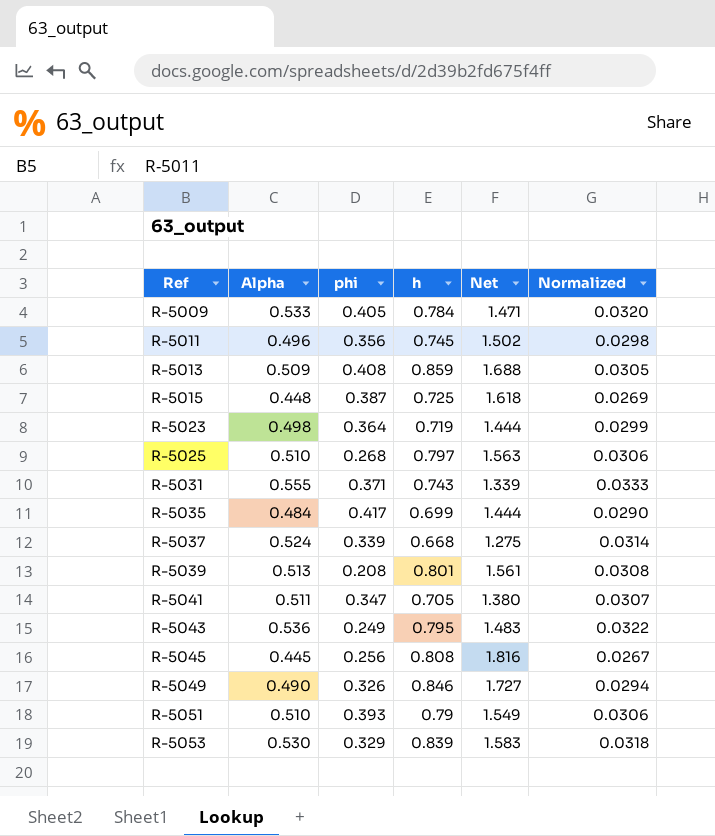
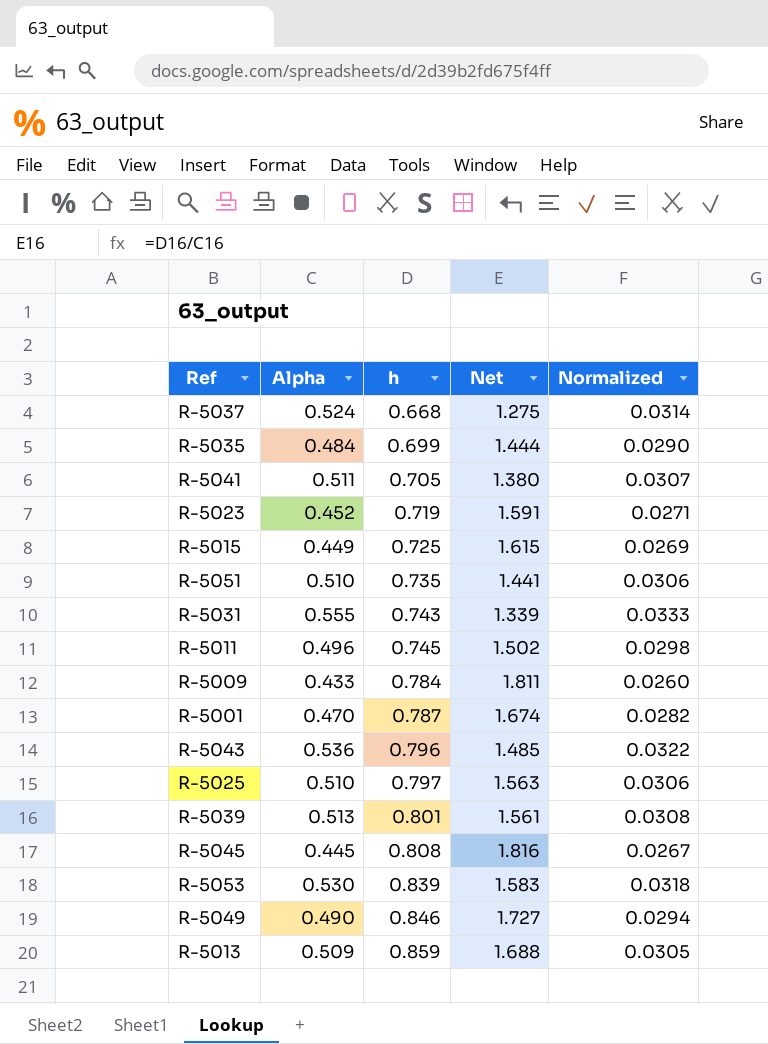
row order: Ref ascending -> h ascending
column phi | position: 3 -> none
R-5023 | Alpha: 0.498 -> 0.452
R-5023 | Net: 1.444 -> 1.591
R-5023 | Normalized: 0.0299 -> 0.0271
R-5015 | Alpha: 0.448 -> 0.449
R-5015 | Net: 1.618 -> 1.615
R-5051 | h: 0.79 -> 0.735
R-5051 | Net: 1.549 -> 1.441
R-5009 | Alpha: 0.533 -> 0.433
R-5009 | Net: 1.471 -> 1.811
R-5009 | Normalized: 0.0320 -> 0.0260
row R-5001: none -> 0.470 | 0.787 | 1.674 | 0.0282
R-5043 | h: 0.795 -> 0.796
R-5043 | Net: 1.483 -> 1.485

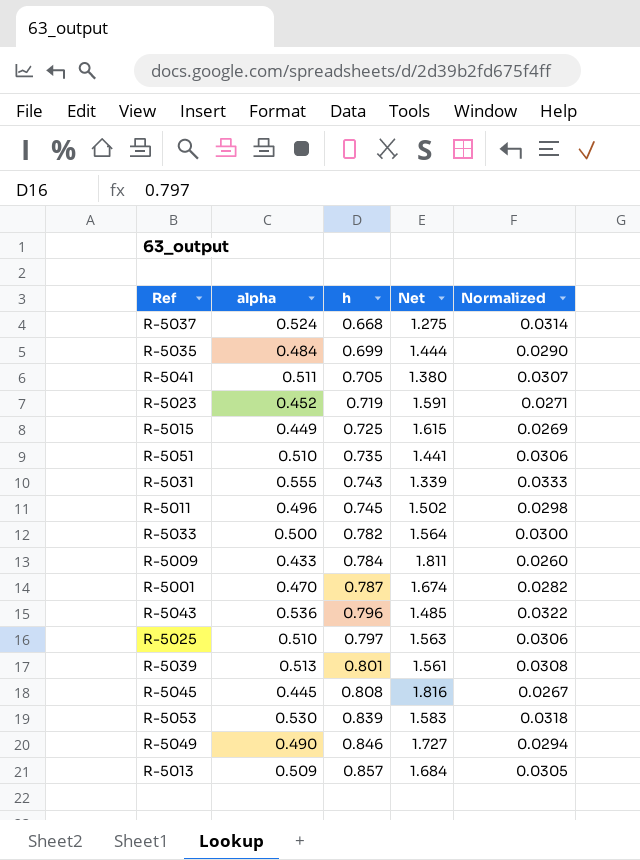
column name: Alpha -> alpha
row R-5033: none -> 0.500 | 0.782 | 1.564 | 0.0300
R-5013 | h: 0.859 -> 0.857
R-5013 | Net: 1.688 -> 1.684

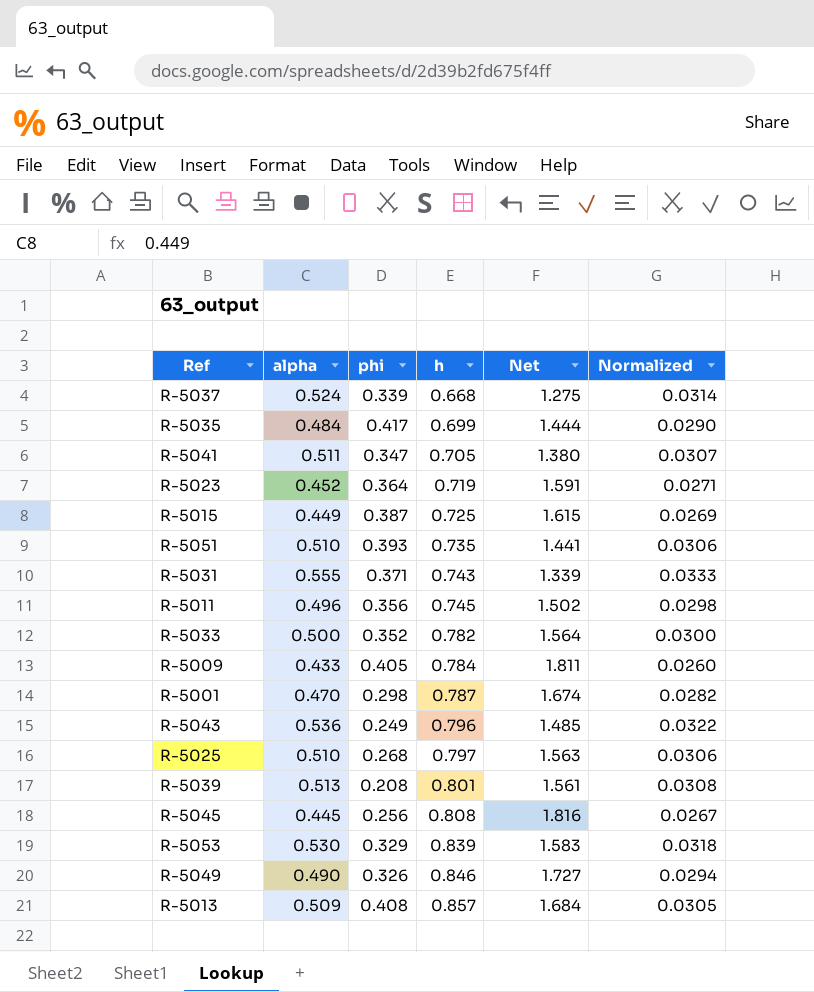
column phi | position: none -> 3

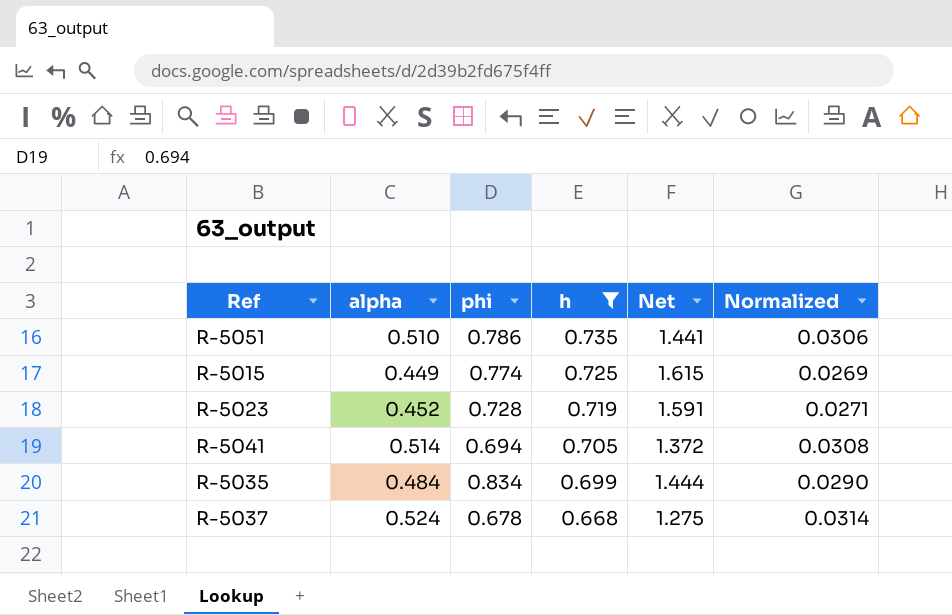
filter: none -> h <= 0.735
row order: h ascending -> h descending
R-5051 | phi: 0.393 -> 0.786
R-5015 | phi: 0.387 -> 0.774
R-5023 | phi: 0.364 -> 0.728
R-5041 | alpha: 0.511 -> 0.514
R-5041 | phi: 0.347 -> 0.694
R-5041 | Net: 1.380 -> 1.372
R-5041 | Normalized: 0.0307 -> 0.0308
R-5035 | phi: 0.417 -> 0.834
R-5037 | phi: 0.339 -> 0.678

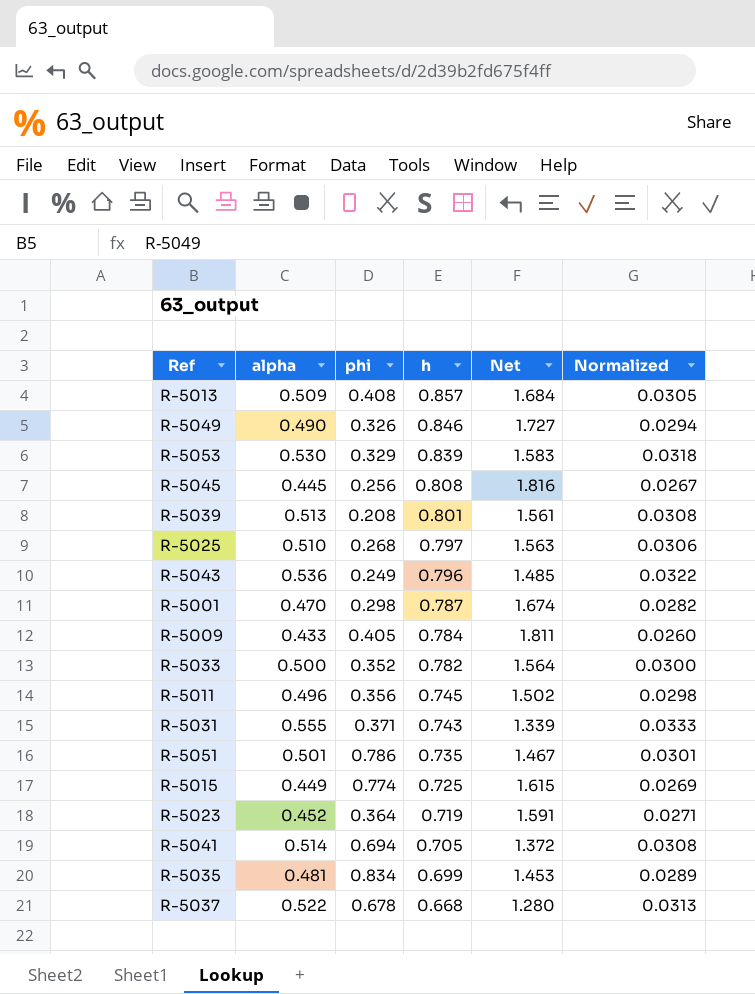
filter: h <= 0.735 -> none
R-5051 | alpha: 0.510 -> 0.501
R-5051 | Net: 1.441 -> 1.467
R-5051 | Normalized: 0.0306 -> 0.0301
R-5023 | phi: 0.728 -> 0.364
R-5035 | alpha: 0.484 -> 0.481
R-5035 | Net: 1.444 -> 1.453
R-5035 | Normalized: 0.0290 -> 0.0289
R-5037 | alpha: 0.524 -> 0.522
R-5037 | Net: 1.275 -> 1.280
R-5037 | Normalized: 0.0314 -> 0.0313

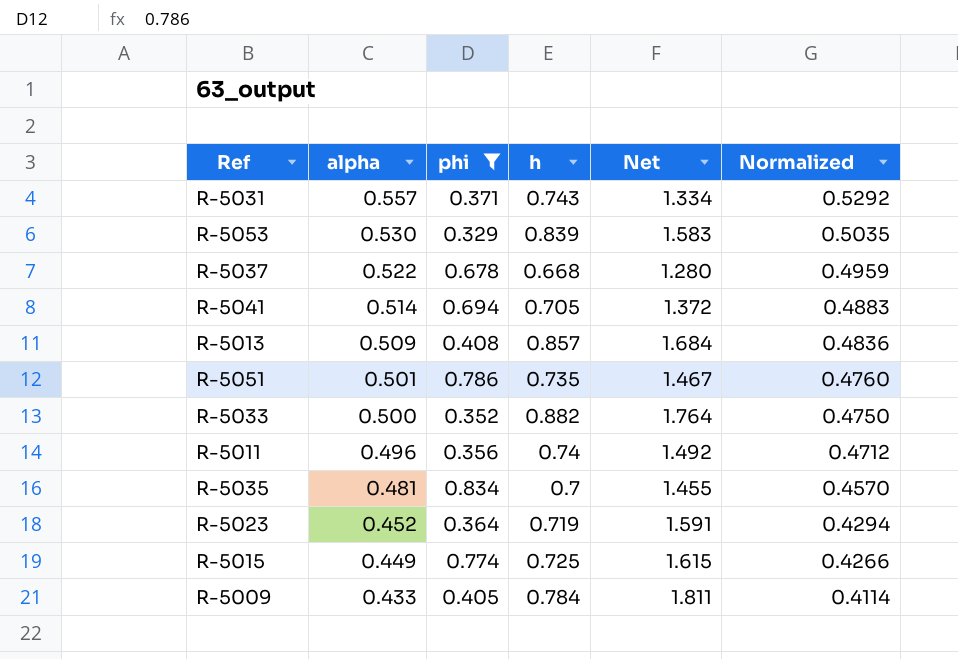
filter: none -> phi >= 0.329
row order: h descending -> alpha descending
column Normalized | formula: [alpha] * 0.06 -> [alpha] * 0.95
R-5031 | alpha: 0.555 -> 0.557
R-5031 | Net: 1.339 -> 1.334
R-5033 | h: 0.782 -> 0.882
R-5033 | Net: 1.564 -> 1.764
R-5011 | h: 0.745 -> 0.74
R-5011 | Net: 1.502 -> 1.492
R-5035 | h: 0.699 -> 0.7
R-5035 | Net: 1.453 -> 1.455

